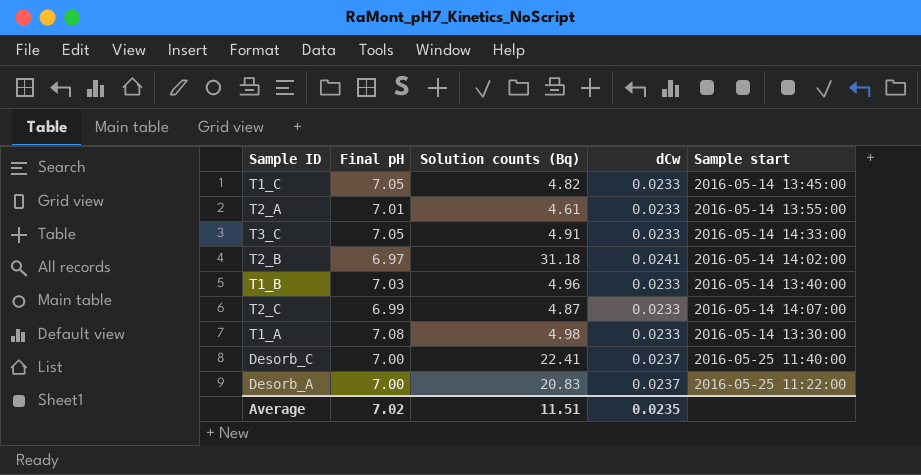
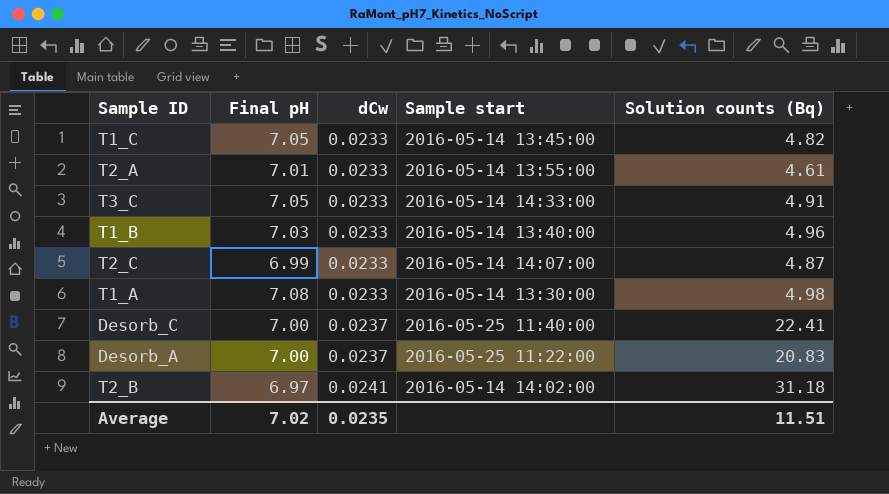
row order: none -> dCw ascending
column Solution counts (Bq) | position: 3 -> 5

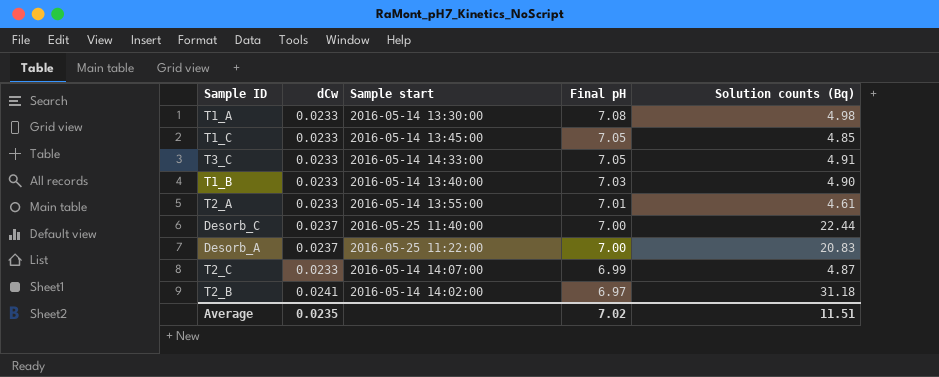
row order: dCw ascending -> Final pH descending
column Final pH | position: 2 -> 4
T1_C | Solution counts (Bq): 4.82 -> 4.85
T1_B | Solution counts (Bq): 4.96 -> 4.90
Desorb_C | Solution counts (Bq): 22.41 -> 22.44

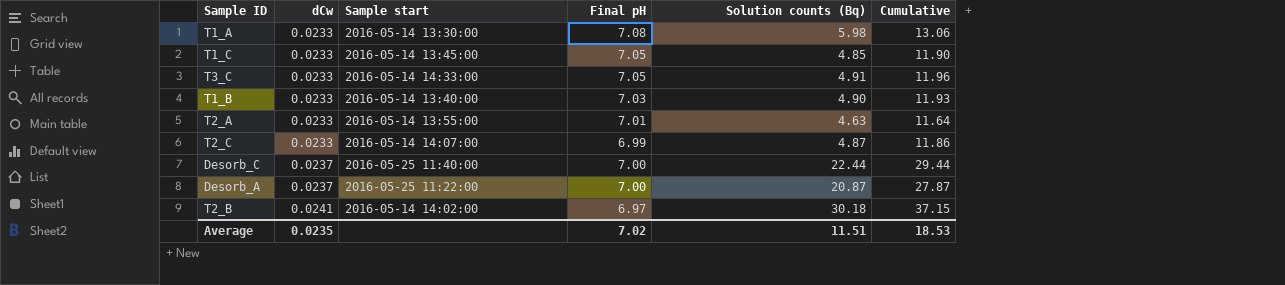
row order: Final pH descending -> dCw ascending
column Cumulative | formula: none -> [Final pH] + [Solution counts (Bq)]
T1_A | Solution counts (Bq): 4.98 -> 5.98
T2_A | Solution counts (Bq): 4.61 -> 4.63
Desorb_A | Solution counts (Bq): 20.83 -> 20.87
T2_B | Solution counts (Bq): 31.18 -> 30.18

